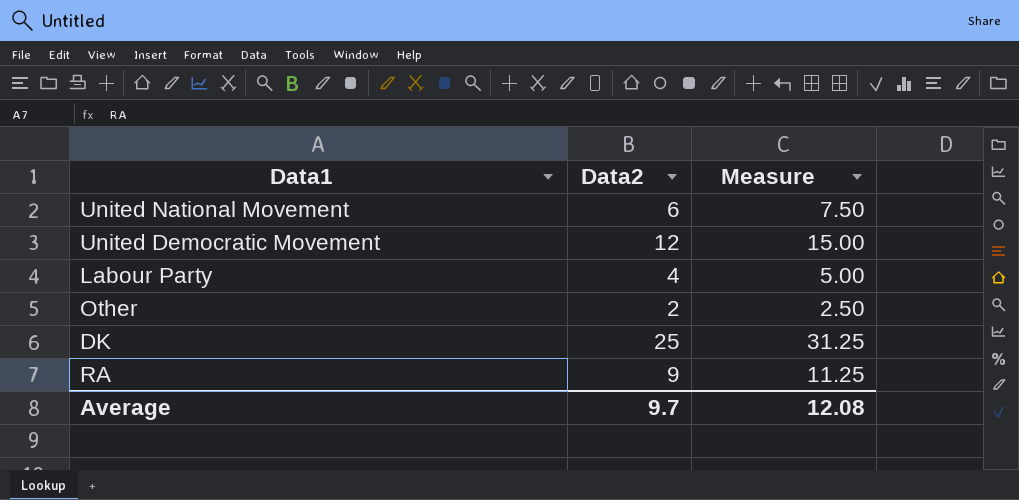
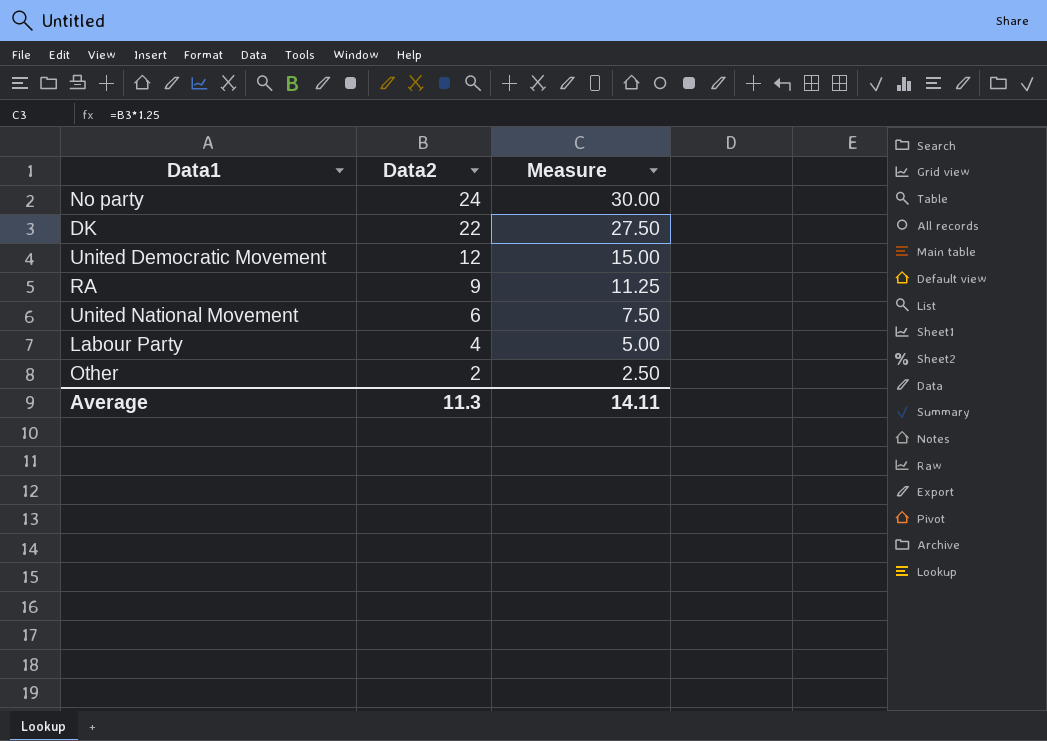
row order: none -> Data2 descending
row No party: none -> 24 | 30.00
DK | Data2: 25 -> 22
DK | Measure: 31.25 -> 27.50
Average | Data2: 9.7 -> 11.3
Average | Measure: 12.08 -> 14.11

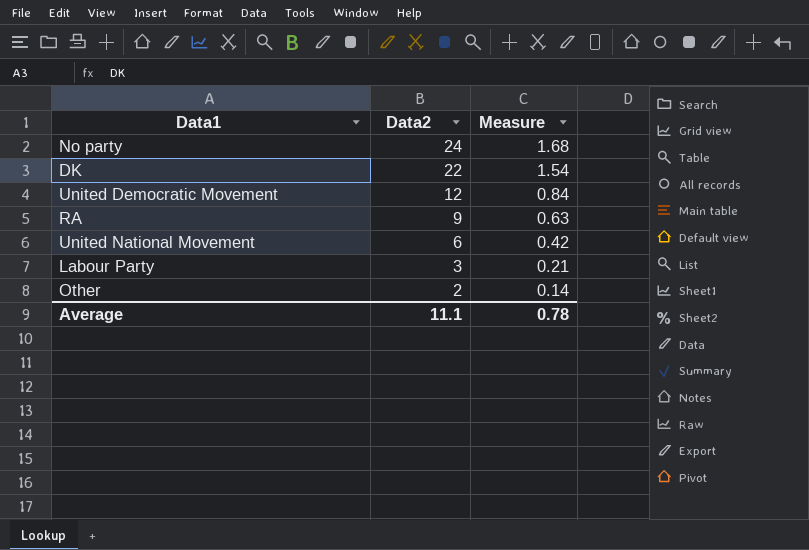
column Measure | formula: [Data2] * 1.25 -> [Data2] * 0.07
Labour Party | Data2: 4 -> 3
Average | Data2: 11.3 -> 11.1
Average | Measure: 14.11 -> 0.78

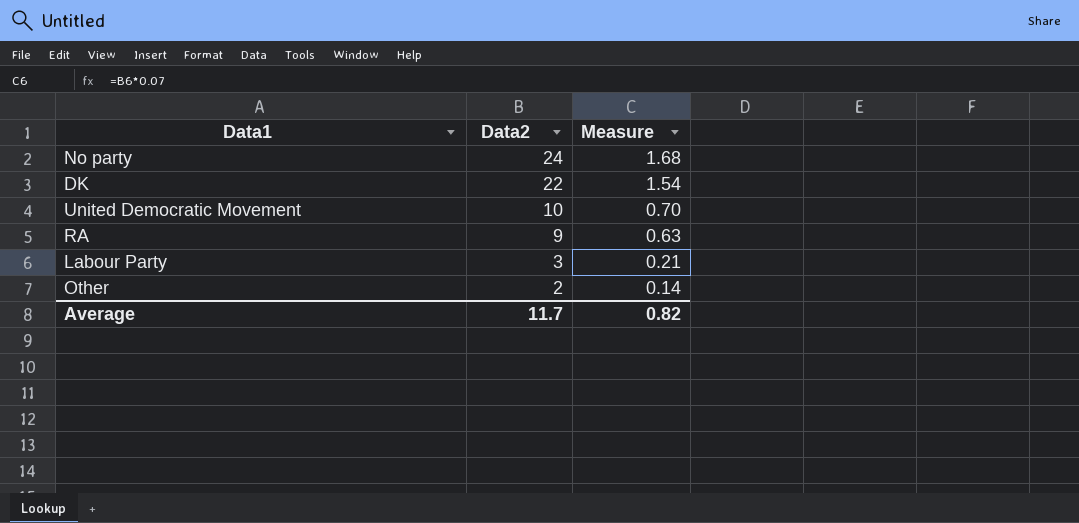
row United National Movement: 6 | 0.42 -> none
United Democratic Movement | Data2: 12 -> 10
United Democratic Movement | Measure: 0.84 -> 0.70
Average | Data2: 11.1 -> 11.7
Average | Measure: 0.78 -> 0.82

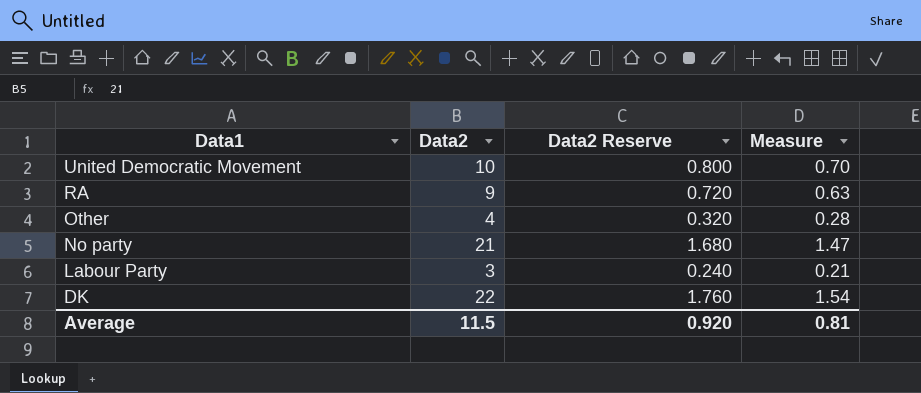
row order: Data2 descending -> Data1 descending
column Data2 Reserve | formula: none -> [Data2] * 0.08
Other | Data2: 2 -> 4
Other | Measure: 0.14 -> 0.28
No party | Data2: 24 -> 21
No party | Measure: 1.68 -> 1.47
Average | Data2: 11.7 -> 11.5
Average | Measure: 0.82 -> 0.81

